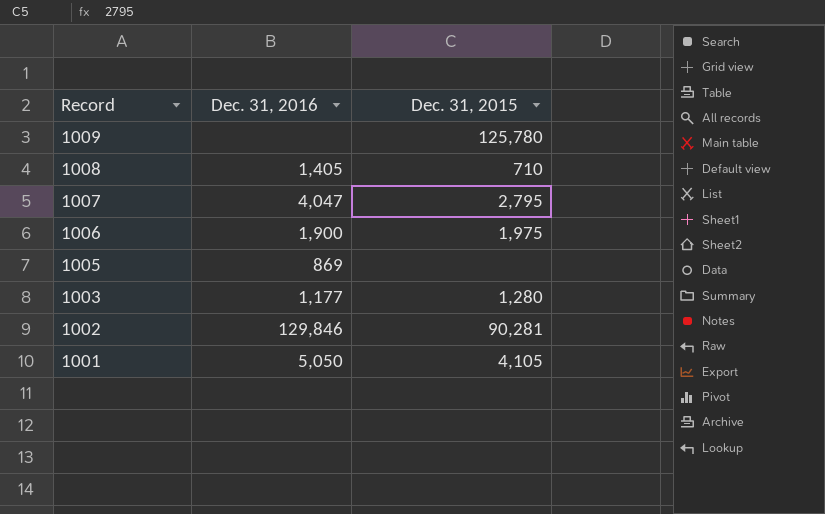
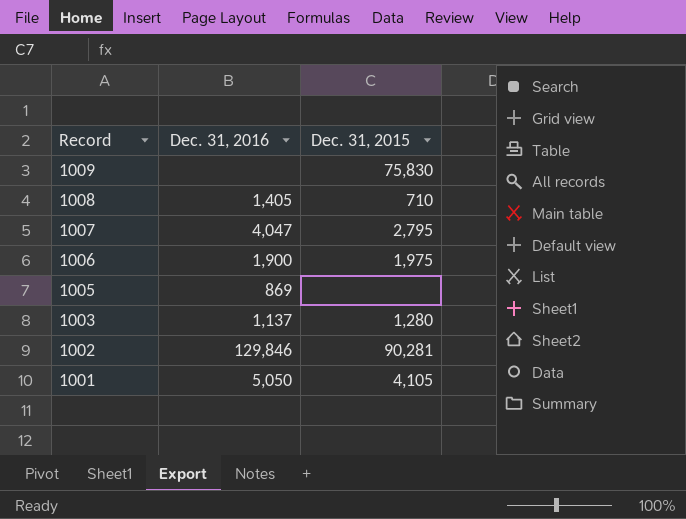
1009 | Dec. 31, 2015: 125,780 -> 75,830
1003 | Dec. 31, 2016: 1,177 -> 1,137

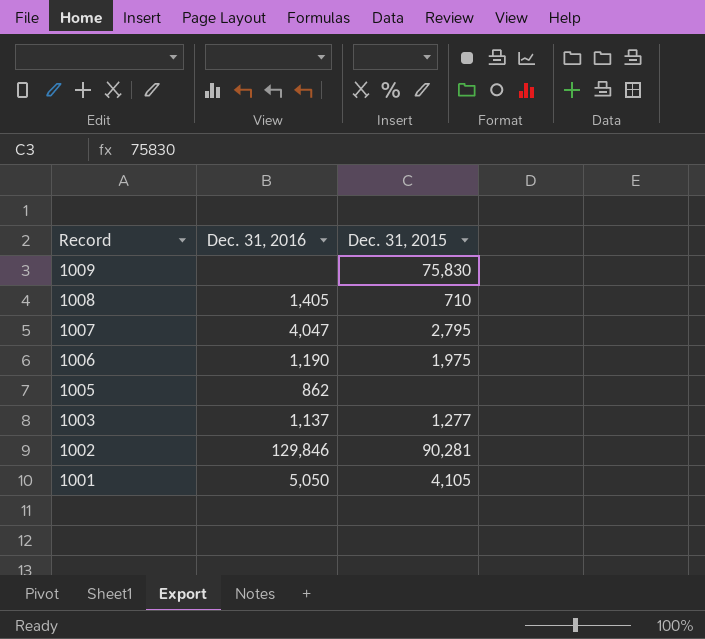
1006 | Dec. 31, 2016: 1,900 -> 1,190
1005 | Dec. 31, 2016: 869 -> 862
1003 | Dec. 31, 2015: 1,280 -> 1,277

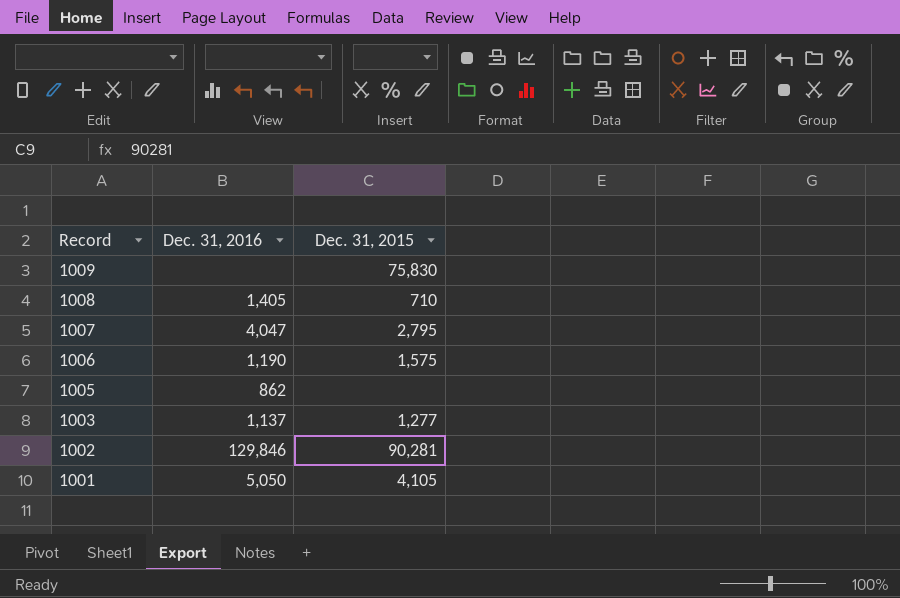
1006 | Dec. 31, 2015: 1,975 -> 1,575

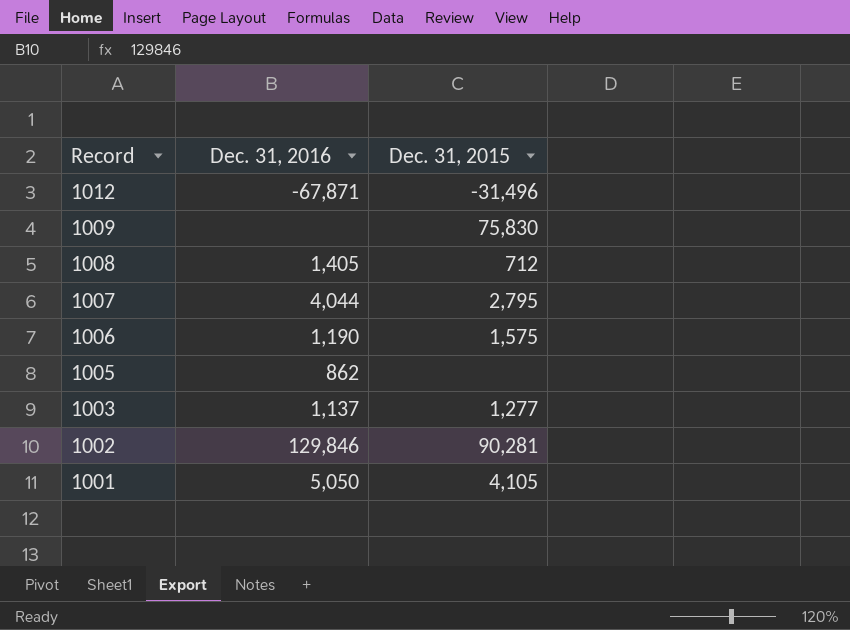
row 1012: none -> -67,871 | -31,496
1008 | Dec. 31, 2015: 710 -> 712
1007 | Dec. 31, 2016: 4,047 -> 4,044

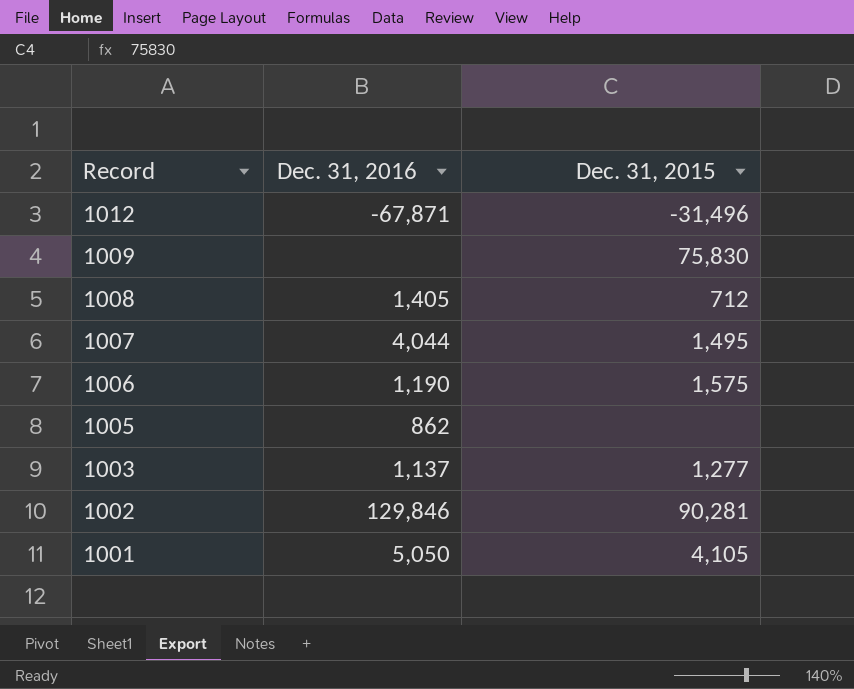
1007 | Dec. 31, 2015: 2,795 -> 1,495

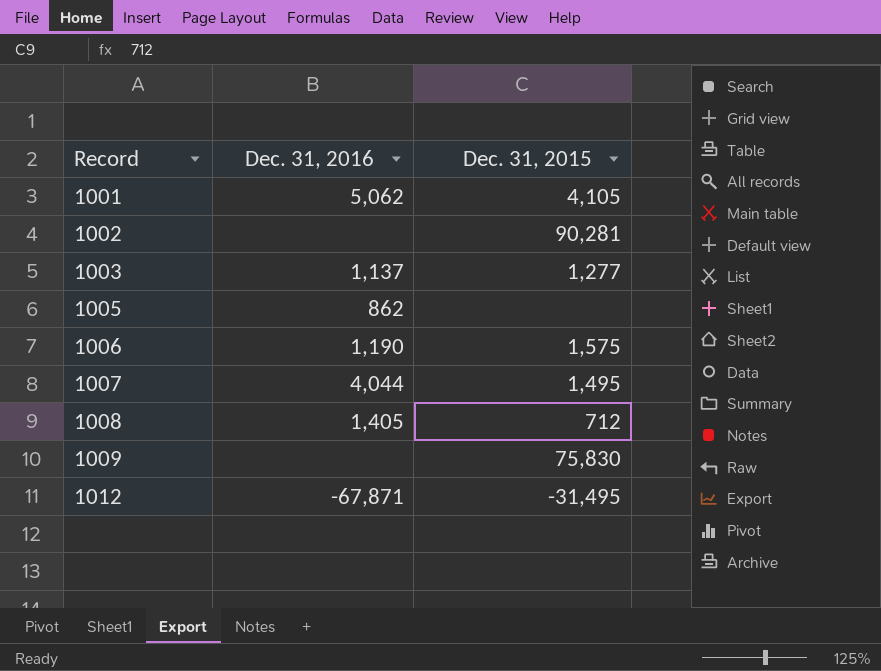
row order: Record descending -> Record ascending
1001 | Dec. 31, 2016: 5,050 -> 5,062
1002 | Dec. 31, 2016: 129,846 -> none
1012 | Dec. 31, 2015: -31,496 -> -31,495

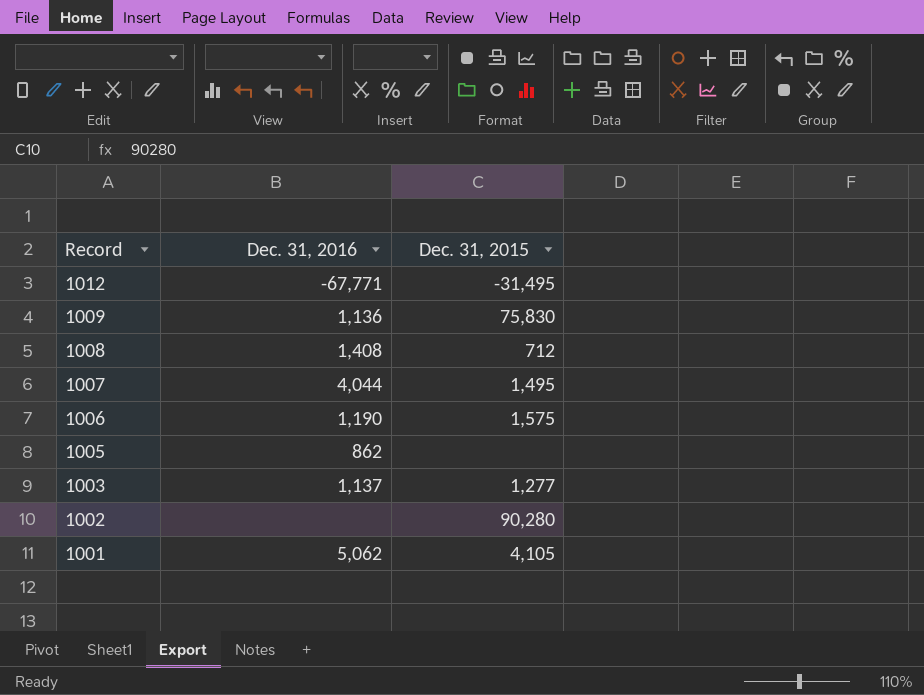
row order: Record ascending -> Record descending
1012 | Dec. 31, 2016: -67,871 -> -67,771
1009 | Dec. 31, 2016: none -> 1,136
1008 | Dec. 31, 2016: 1,405 -> 1,408
1002 | Dec. 31, 2015: 90,281 -> 90,280

